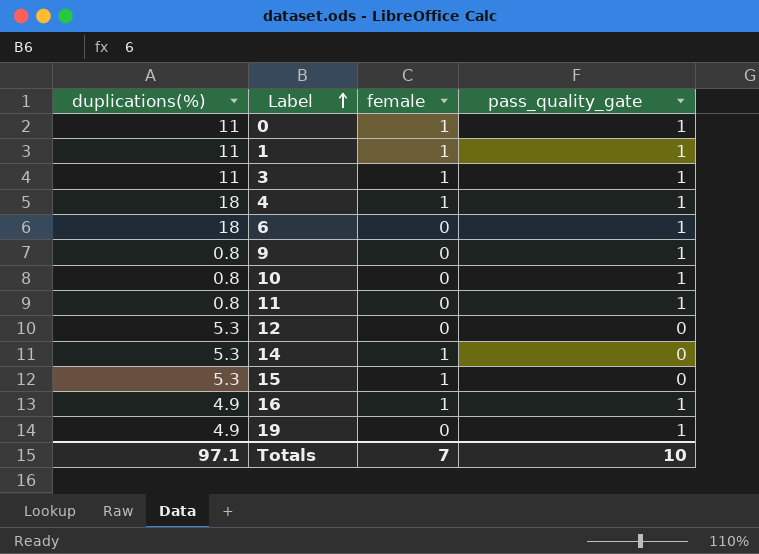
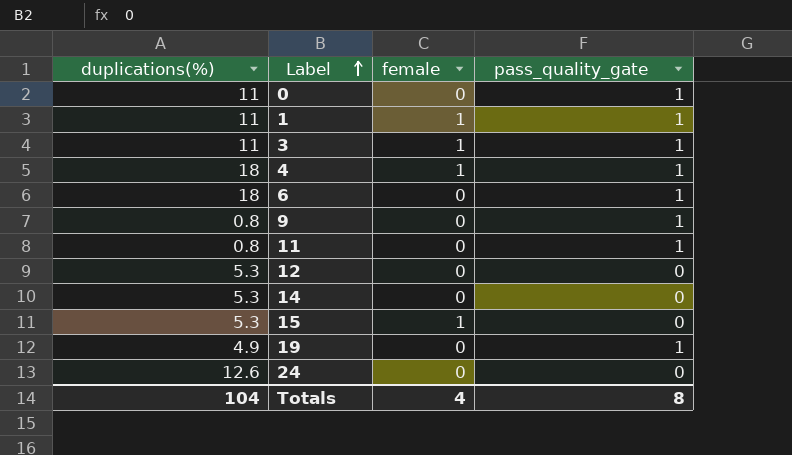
row 10: 0.8 | 0 | 1 -> none
row 16: 4.9 | 1 | 1 -> none
0 | female: 1 -> 0
14 | female: 1 -> 0
row 24: none -> 12.6 | 0 | 0
Totals | duplications(%): 97.1 -> 104
Totals | female: 7 -> 4
Totals | pass_quality_gate: 10 -> 8

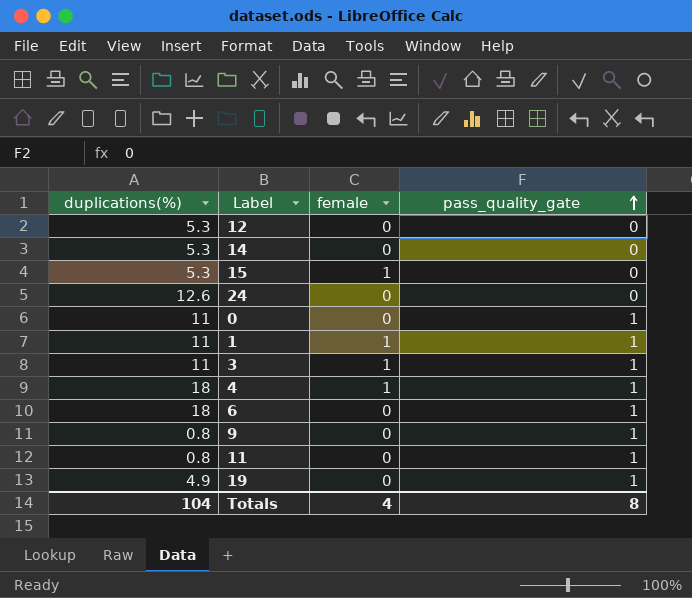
row order: Label ascending -> pass_quality_gate ascending

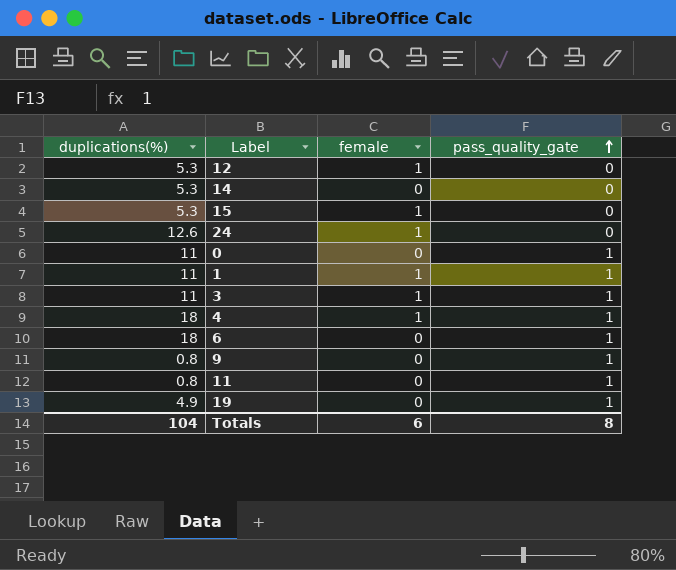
12 | female: 0 -> 1
24 | female: 0 -> 1
Totals | female: 4 -> 6

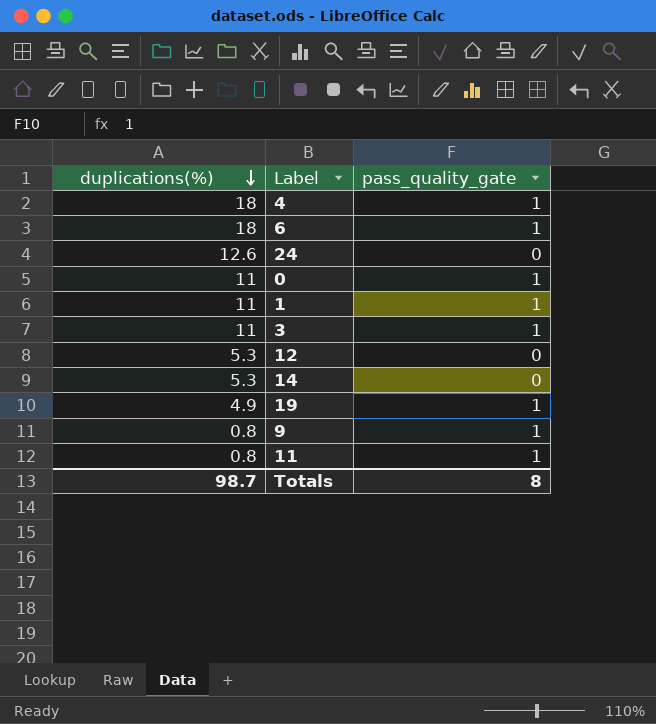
row order: pass_quality_gate ascending -> duplications(%) descending
column female | position: 3 -> none
row 15: 5.3 | 1 | 0 -> none
Totals | duplications(%): 104 -> 98.7

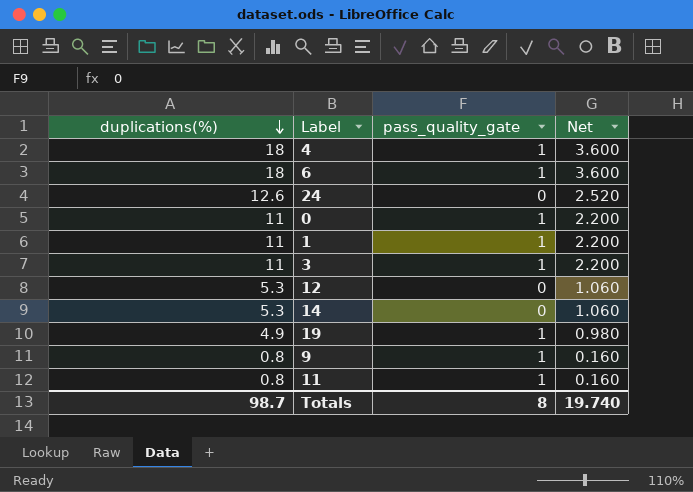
column Net | formula: none -> [duplications(%)] * 0.2

